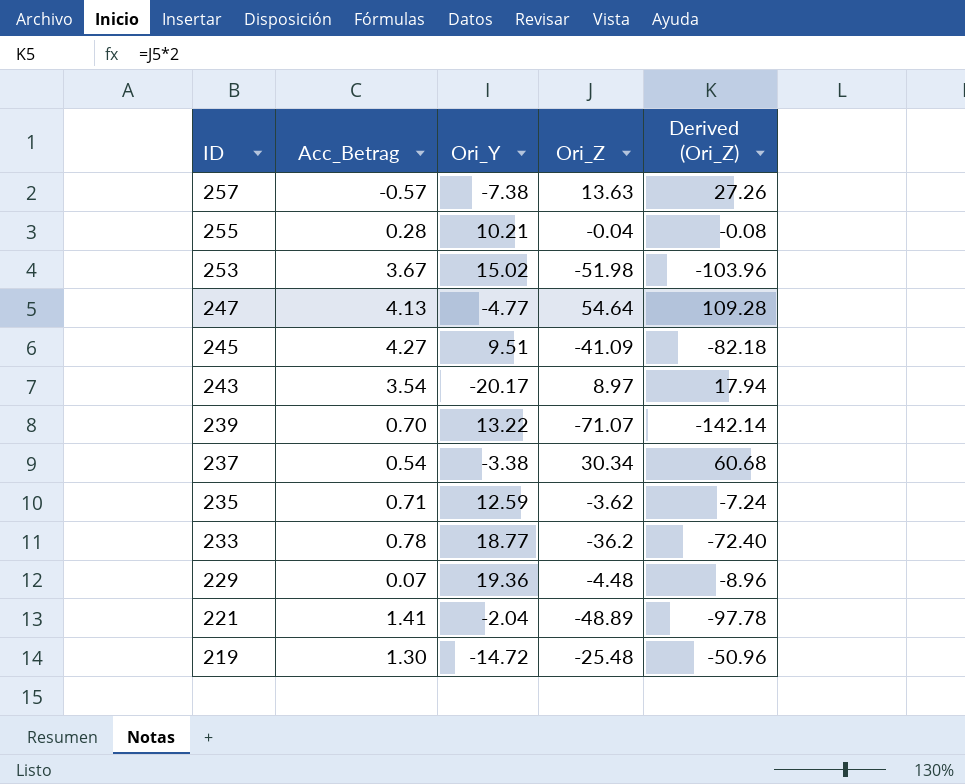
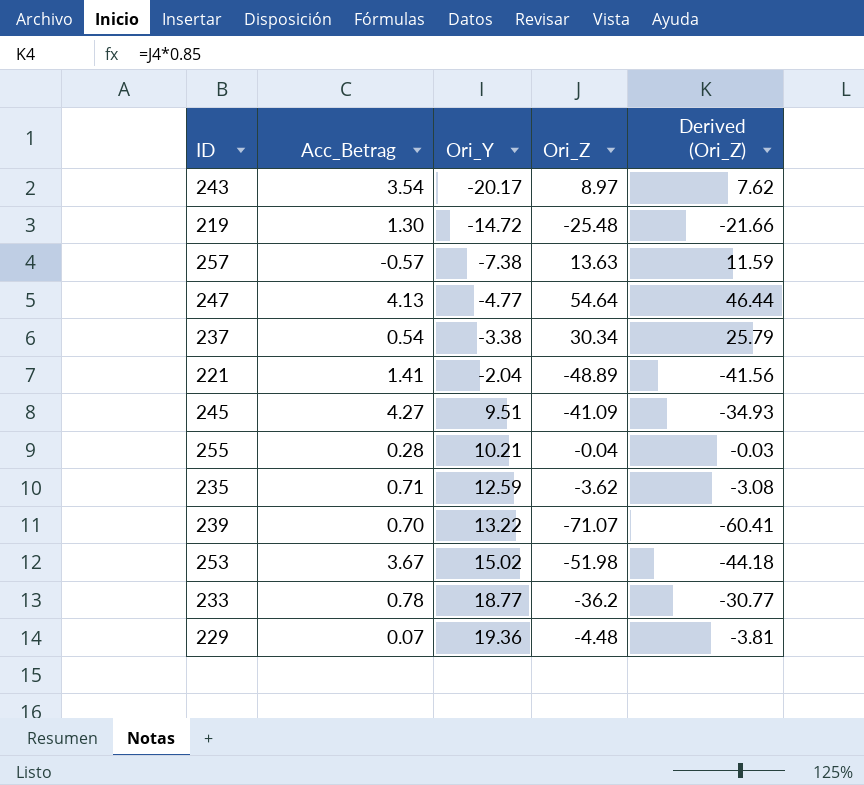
row order: ID descending -> Ori_Y ascending
column Derived (Ori_Z) | formula: [Ori_Z] * 2 -> [Ori_Z] * 0.85

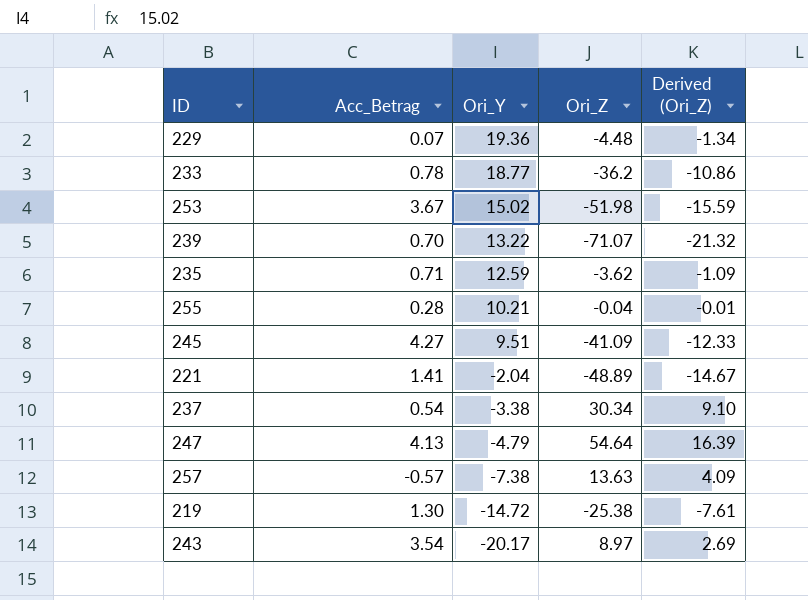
row order: Ori_Y ascending -> Ori_Y descending
column Derived (Ori_Z) | formula: [Ori_Z] * 0.85 -> [Ori_Z] * 0.3
247 | Ori_Y: -4.77 -> -4.79
219 | Ori_Z: -25.48 -> -25.38

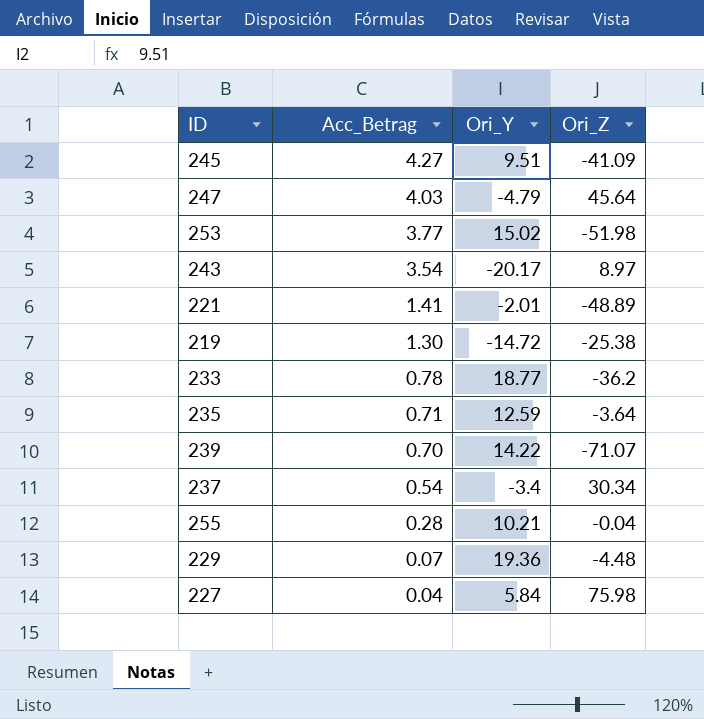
row order: Ori_Y descending -> Acc_Betrag descending
column Derived (Ori_Z) | formula: [Ori_Z] * 0.3 -> none
row 257: -0.57 | -7.38 | 13.63 | 4.09 -> none
247 | Acc_Betrag: 4.13 -> 4.03
247 | Ori_Z: 54.64 -> 45.64
253 | Acc_Betrag: 3.67 -> 3.77
221 | Ori_Y: -2.04 -> -2.01
235 | Ori_Z: -3.62 -> -3.64
239 | Ori_Y: 13.22 -> 14.22
237 | Ori_Y: -3.38 -> -3.4
row 227: none -> 0.04 | 5.84 | 75.98

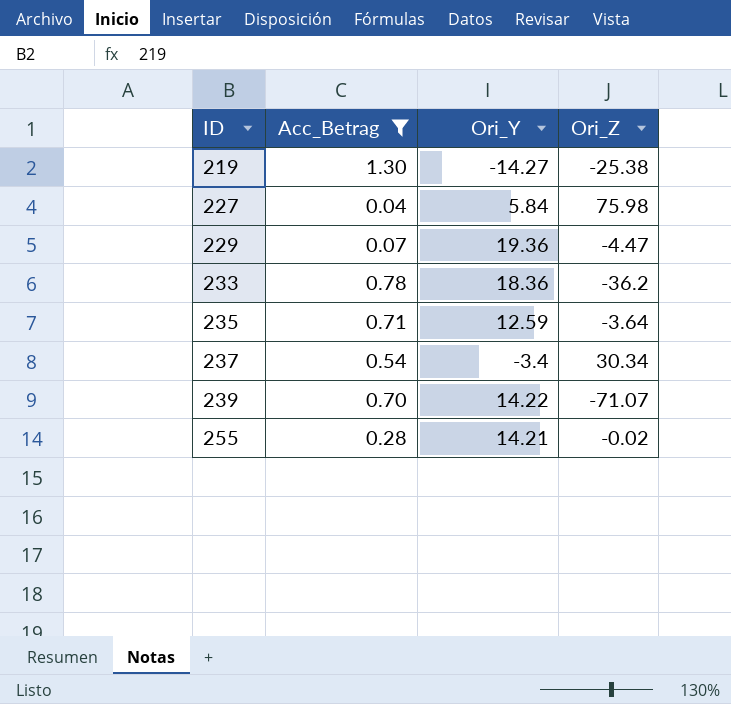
filter: none -> Acc_Betrag <= 1.30
row order: Acc_Betrag descending -> ID ascending
219 | Ori_Y: -14.72 -> -14.27
229 | Ori_Z: -4.48 -> -4.47
233 | Ori_Y: 18.77 -> 18.36
255 | Ori_Y: 10.21 -> 14.21
255 | Ori_Z: -0.04 -> -0.02

